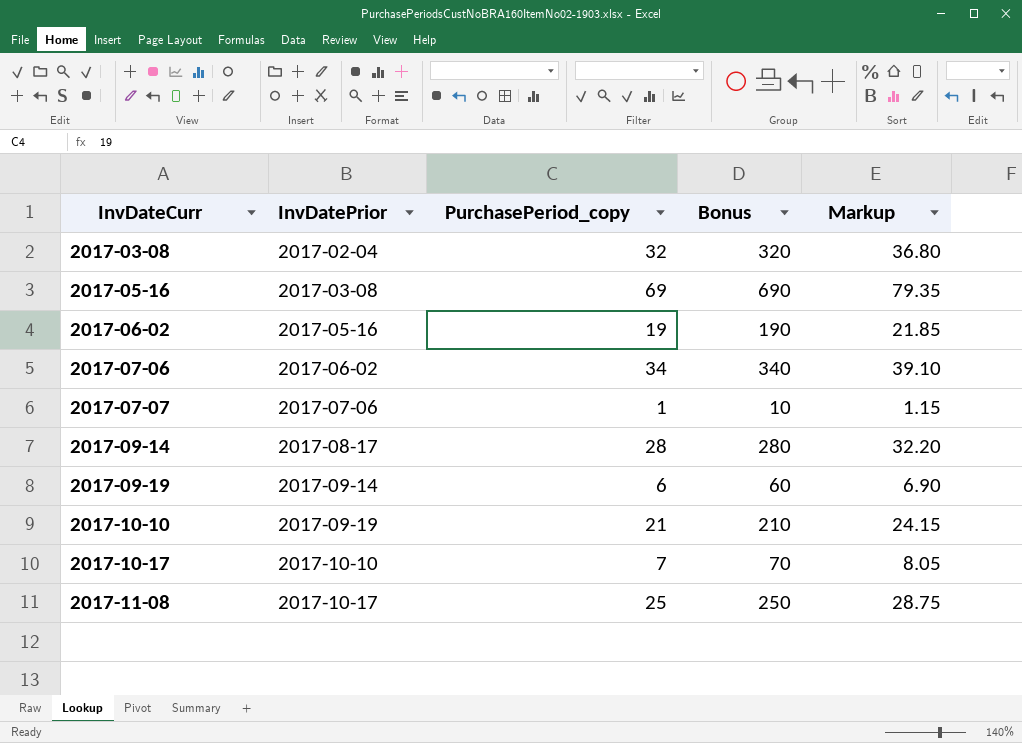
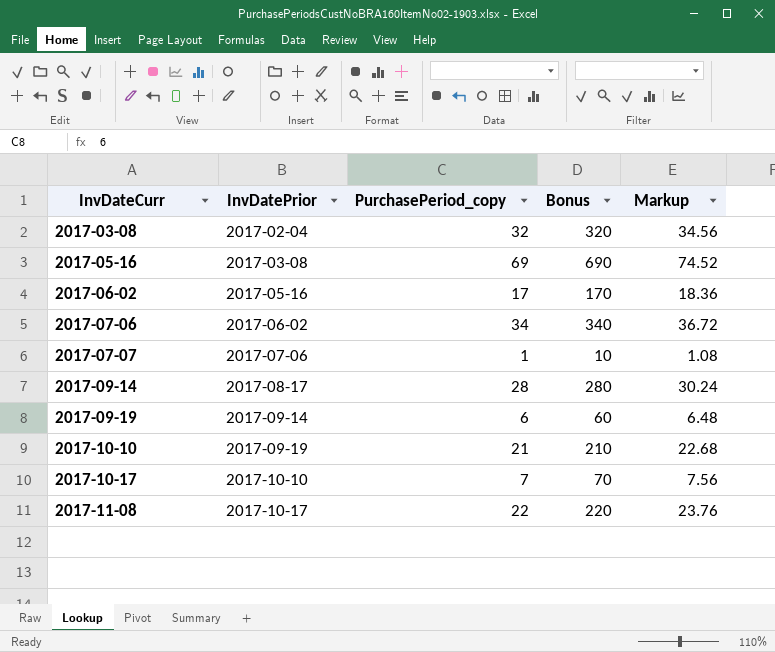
column Markup | formula: [PurchasePeriod_copy] * 1.15 -> [PurchasePeriod_copy] * 1.08
2017-06-02 | PurchasePeriod_copy: 19 -> 17
2017-06-02 | Bonus: 190 -> 170
2017-11-08 | PurchasePeriod_copy: 25 -> 22
2017-11-08 | Bonus: 250 -> 220

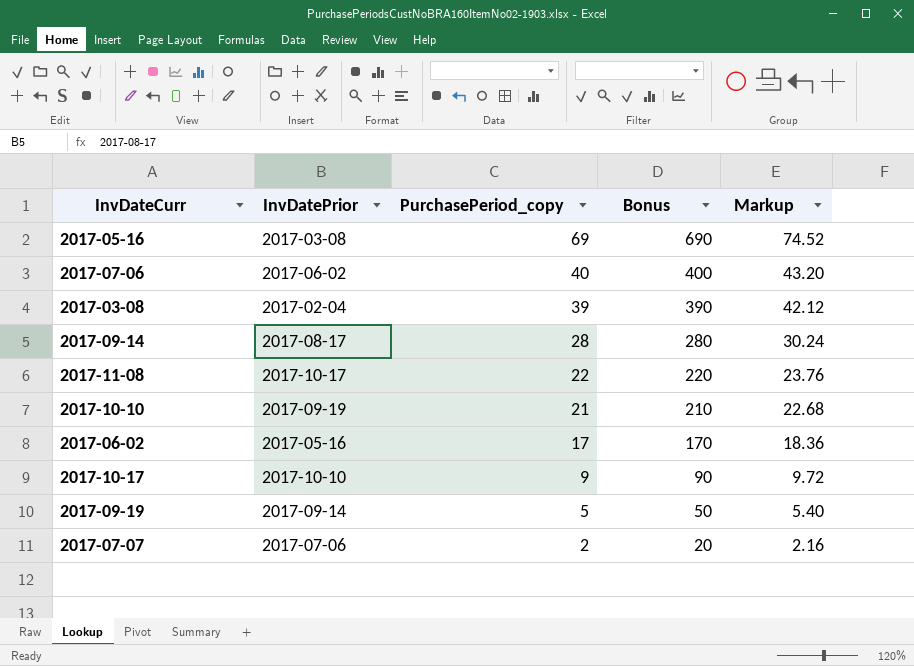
row order: InvDateCurr ascending -> PurchasePeriod_copy descending
2017-07-06 | PurchasePeriod_copy: 34 -> 40
2017-07-06 | Bonus: 340 -> 400
2017-07-06 | Markup: 36.72 -> 43.20
2017-03-08 | PurchasePeriod_copy: 32 -> 39
2017-03-08 | Bonus: 320 -> 390
2017-03-08 | Markup: 34.56 -> 42.12
2017-10-17 | PurchasePeriod_copy: 7 -> 9
2017-10-17 | Bonus: 70 -> 90
2017-10-17 | Markup: 7.56 -> 9.72
2017-09-19 | PurchasePeriod_copy: 6 -> 5
2017-09-19 | Bonus: 60 -> 50
2017-09-19 | Markup: 6.48 -> 5.40
2017-07-07 | PurchasePeriod_copy: 1 -> 2
2017-07-07 | Bonus: 10 -> 20
2017-07-07 | Markup: 1.08 -> 2.16

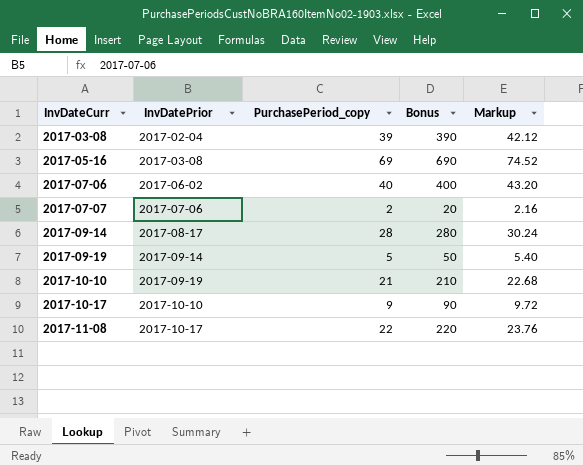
row order: PurchasePeriod_copy descending -> InvDateCurr ascending
row 2017-06-02: 2017-05-16 | 17 | 170 | 18.36 -> none

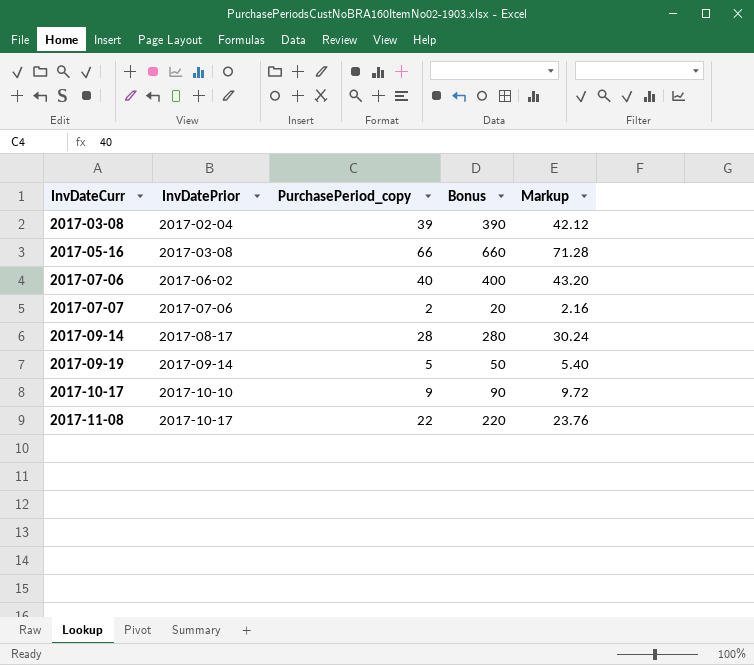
row 2017-10-10: 2017-09-19 | 21 | 210 | 22.68 -> none
2017-05-16 | PurchasePeriod_copy: 69 -> 66
2017-05-16 | Bonus: 690 -> 660
2017-05-16 | Markup: 74.52 -> 71.28

